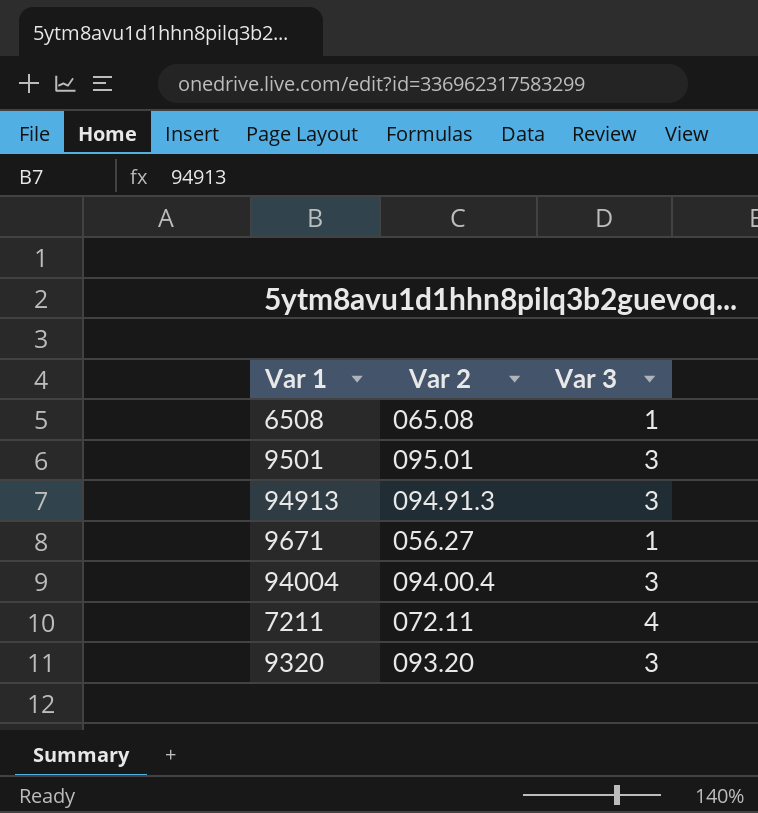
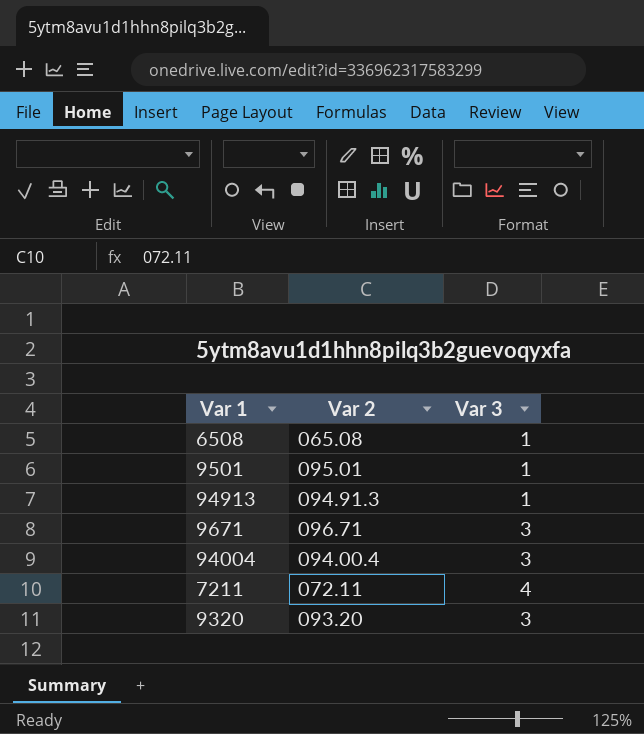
9501 | Var 3: 3 -> 1
94913 | Var 3: 3 -> 1
9671 | Var 2: 056.27 -> 096.71
9671 | Var 3: 1 -> 3

